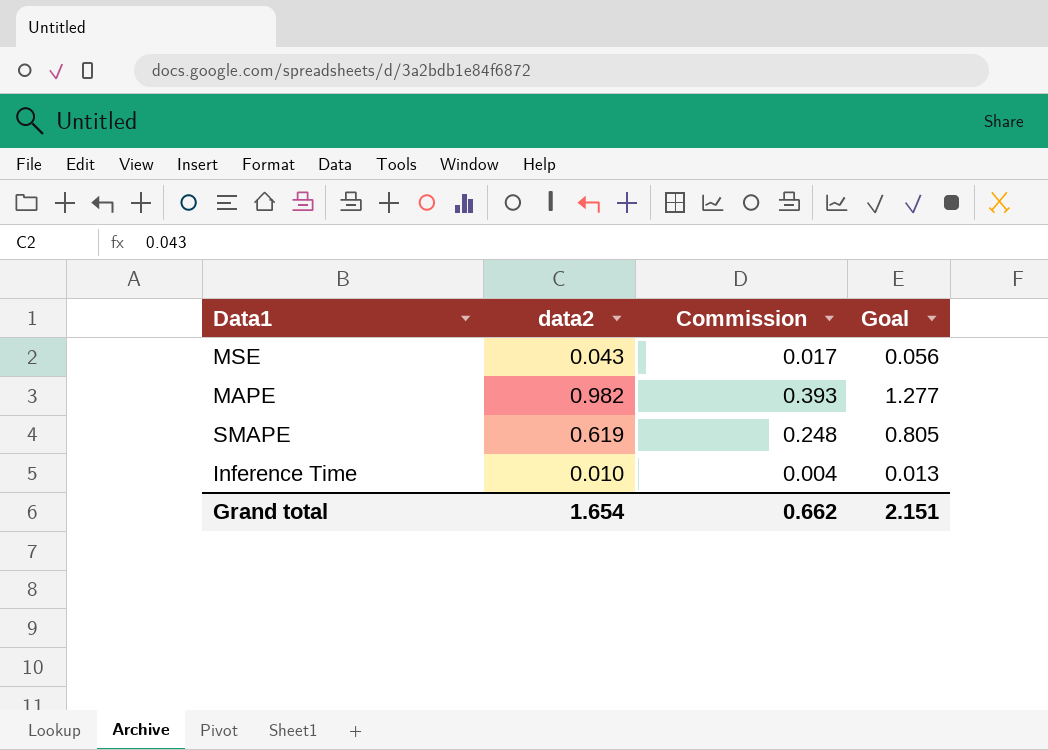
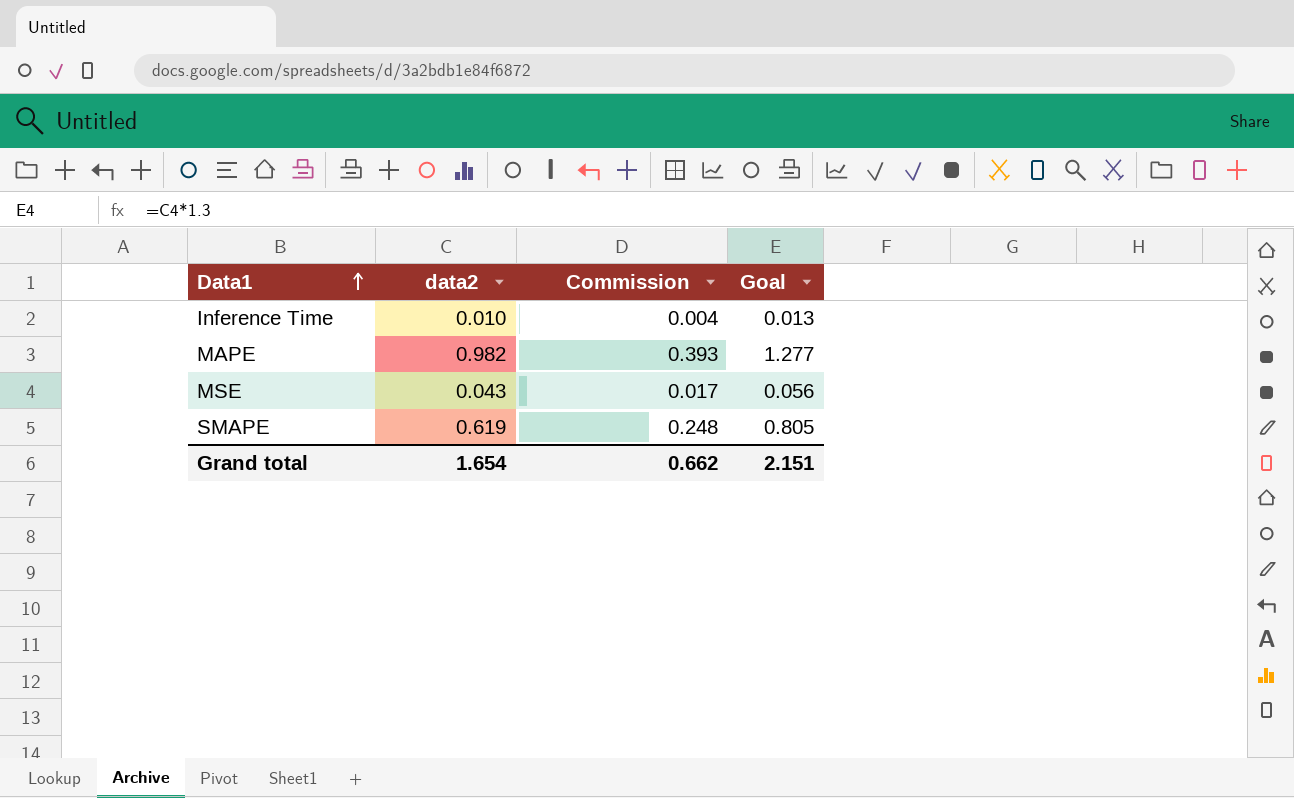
row order: none -> Data1 ascending

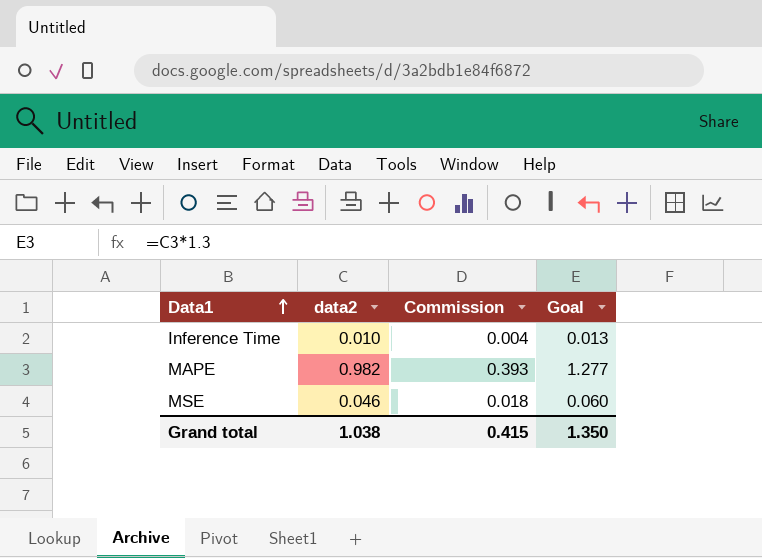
row SMAPE: 0.619 | 0.248 | 0.805 -> none
MSE | data2: 0.043 -> 0.046
MSE | Commission: 0.017 -> 0.018
MSE | Goal: 0.056 -> 0.060
Grand total | data2: 1.654 -> 1.038
Grand total | Commission: 0.662 -> 0.415
Grand total | Goal: 2.151 -> 1.350

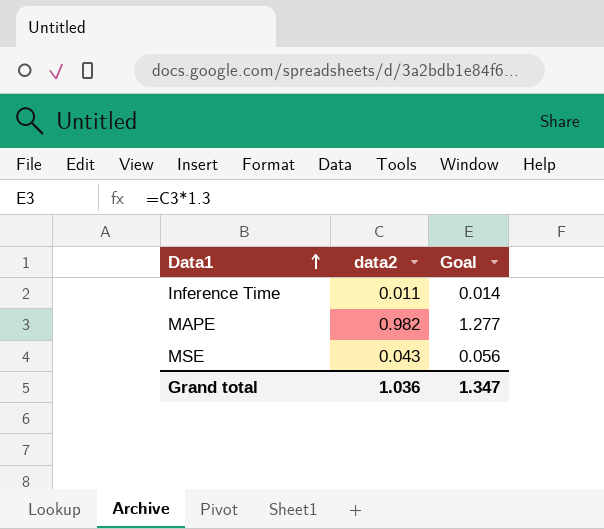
column Commission | formula: [data2] * 0.4 -> none
Inference Time | data2: 0.010 -> 0.011
Inference Time | Goal: 0.013 -> 0.014
MSE | data2: 0.046 -> 0.043
MSE | Goal: 0.060 -> 0.056
Grand total | data2: 1.038 -> 1.036
Grand total | Goal: 1.350 -> 1.347

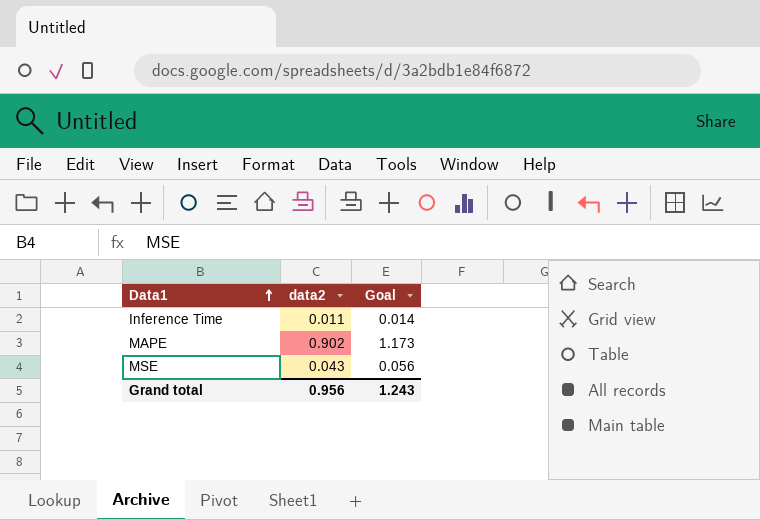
MAPE | data2: 0.982 -> 0.902
MAPE | Goal: 1.277 -> 1.173
Grand total | data2: 1.036 -> 0.956
Grand total | Goal: 1.347 -> 1.243

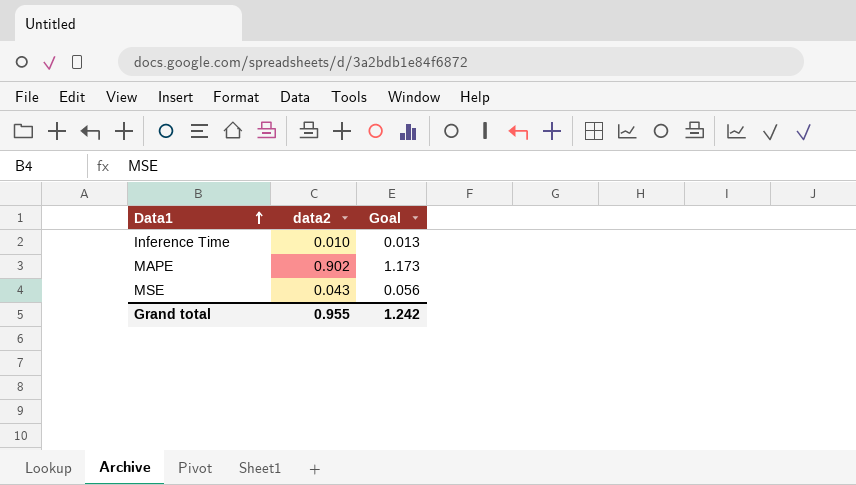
Inference Time | data2: 0.011 -> 0.010
Inference Time | Goal: 0.014 -> 0.013
Grand total | data2: 0.956 -> 0.955
Grand total | Goal: 1.243 -> 1.242

